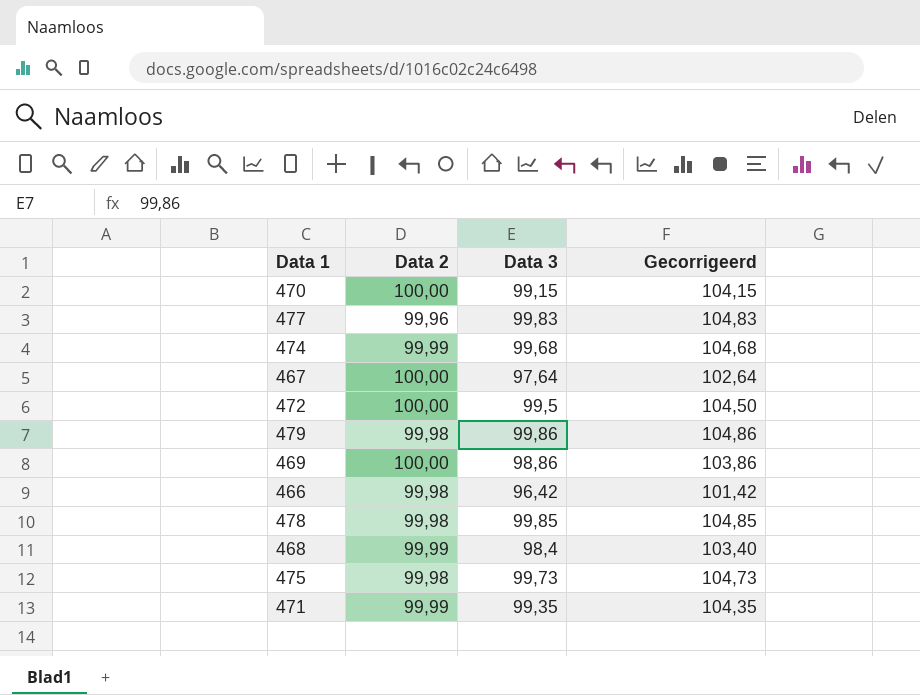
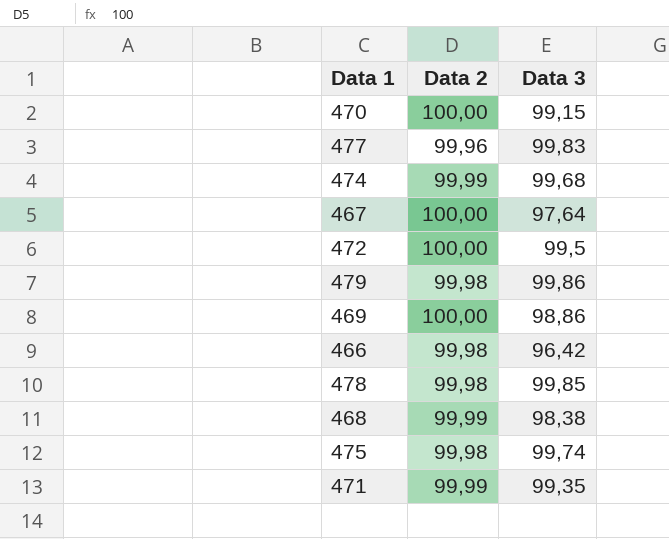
column Gecorrigeerd | formula: [Data 3] + 5 -> none
468 | Data 3: 98,4 -> 98,38
475 | Data 3: 99,73 -> 99,74

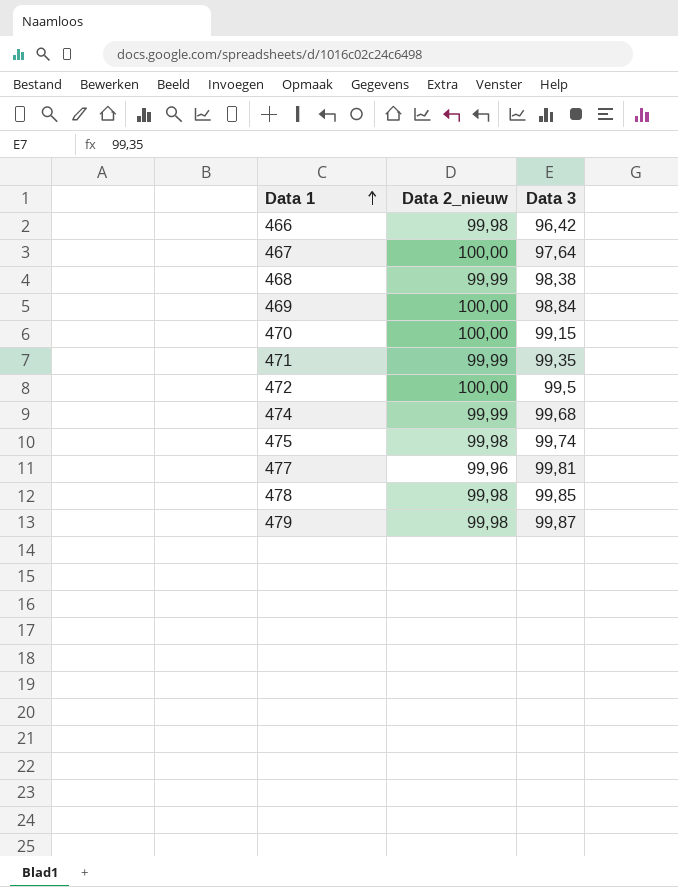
row order: none -> Data 1 ascending
column name: Data 2 -> Data 2_nieuw
469 | Data 3: 98,86 -> 98,84
477 | Data 3: 99,83 -> 99,81
479 | Data 3: 99,86 -> 99,87

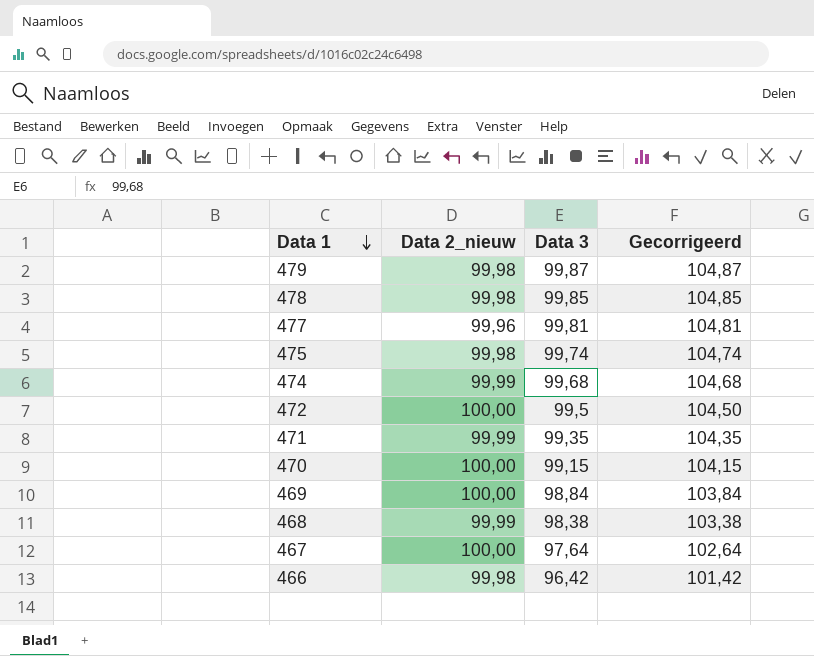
row order: Data 1 ascending -> Data 1 descending
column Gecorrigeerd | formula: none -> [Data 3] + 5

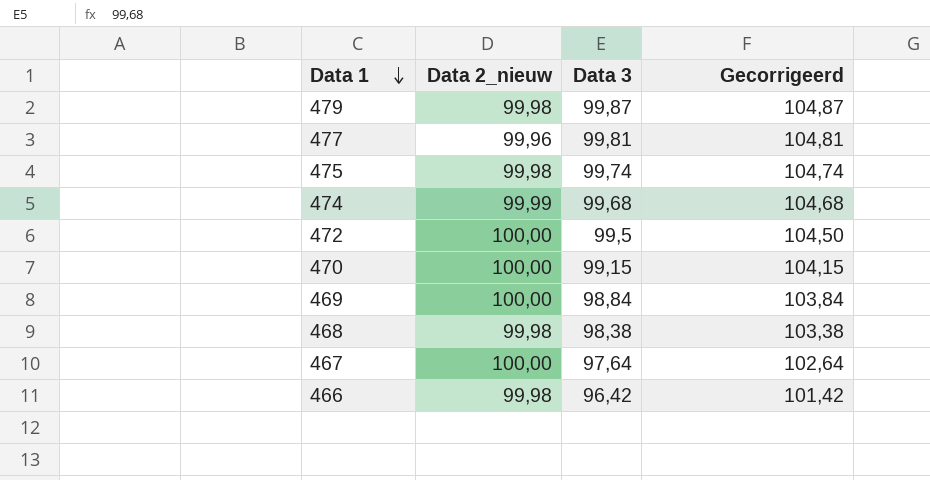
row 478: 99,98 | 99,85 | 104,85 -> none
row 471: 99,99 | 99,35 | 104,35 -> none
468 | Data 2_nieuw: 99,99 -> 99,98

